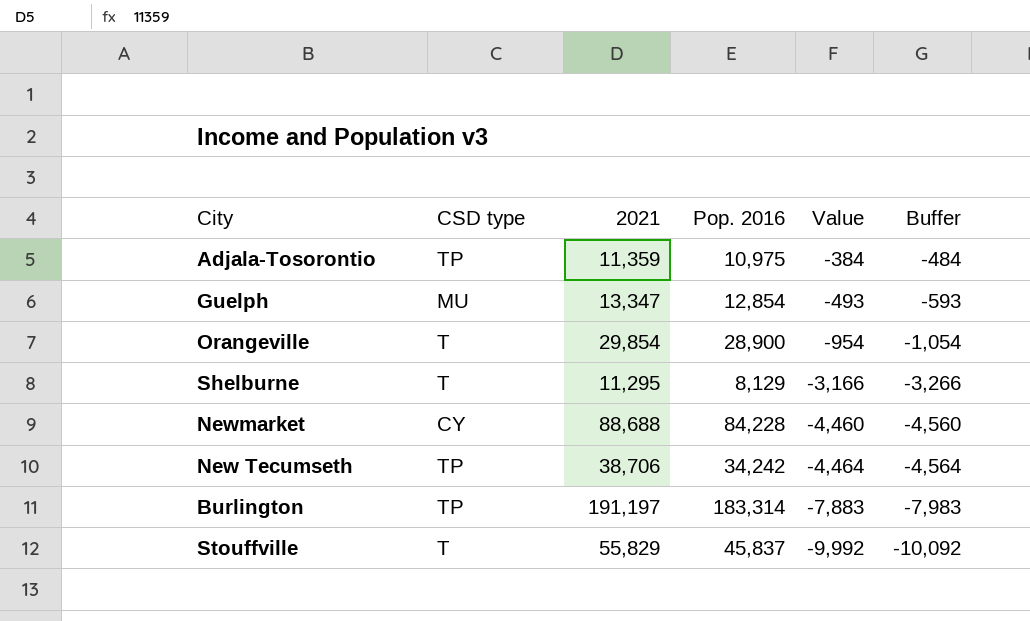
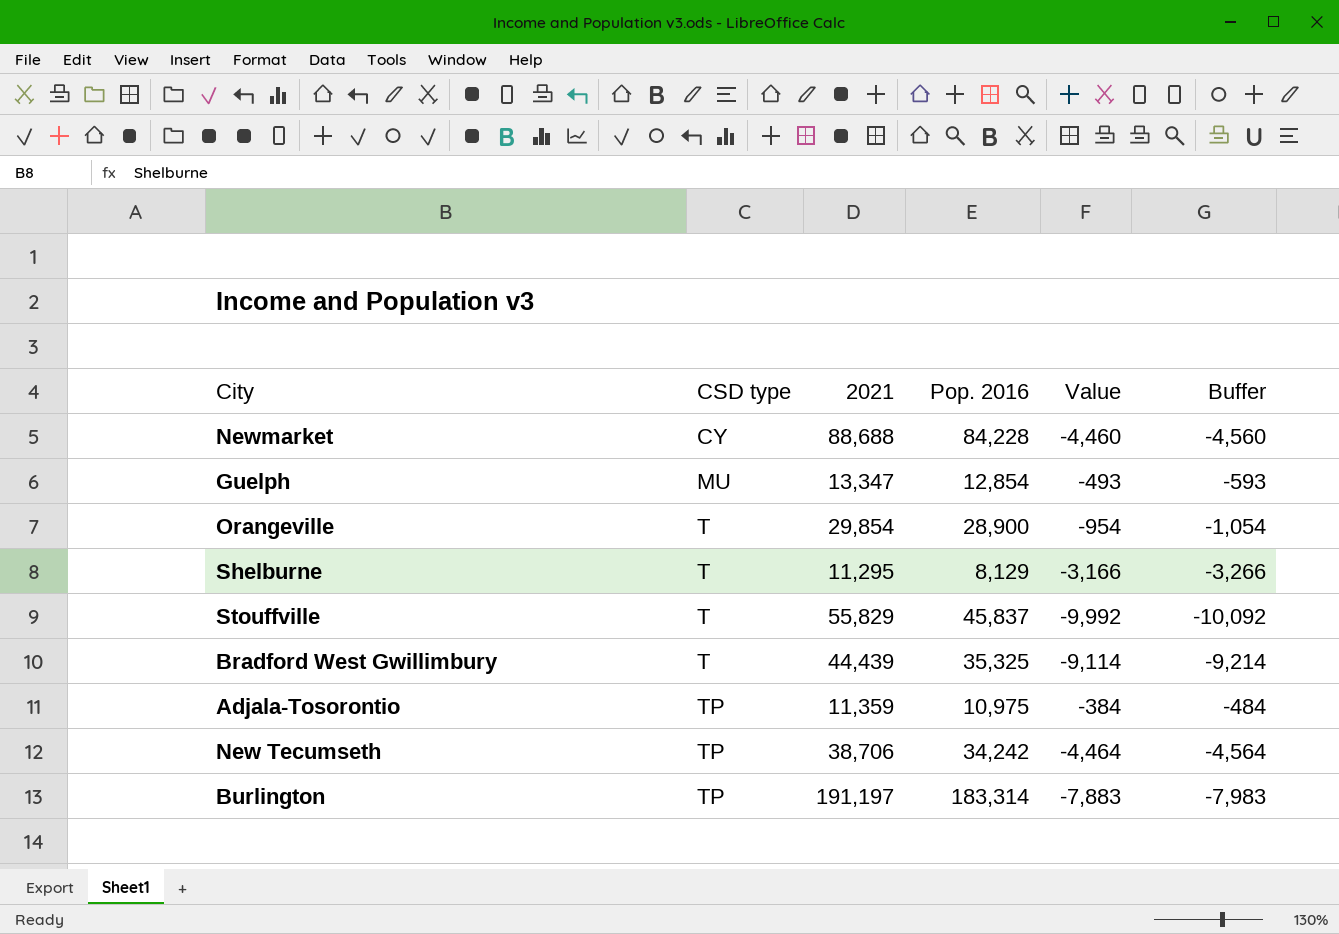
row order: Value descending -> CSD type ascending
row Bradford West Gwillimbury: none -> T | 44,439 | 35,325 | -9,114 | -9,214

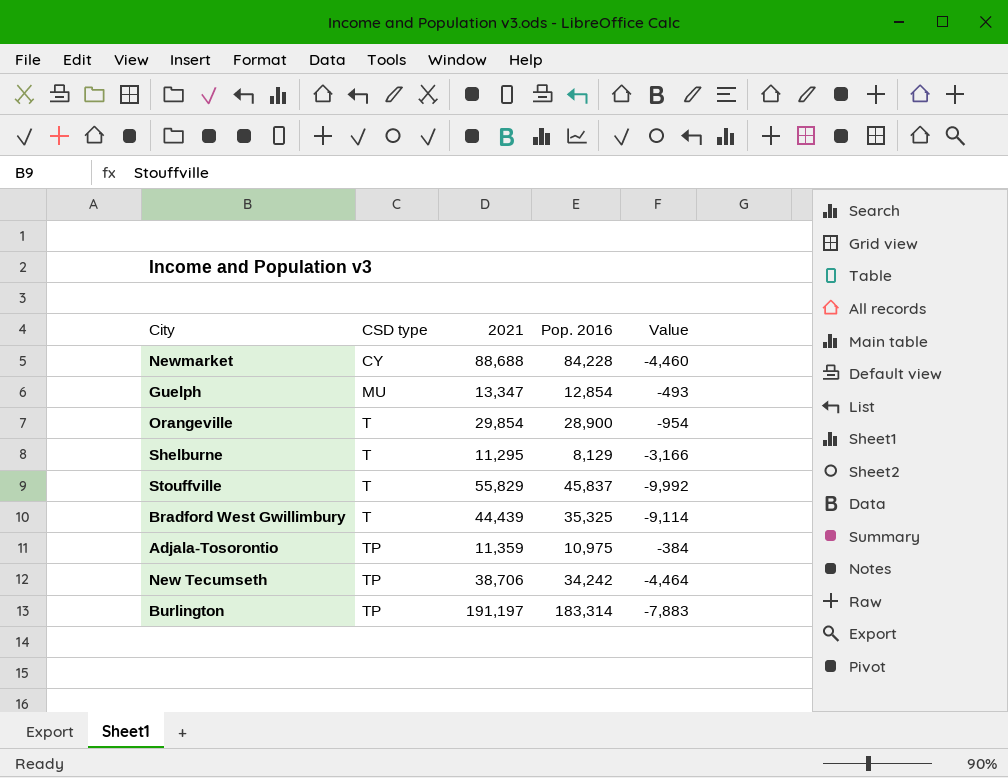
column Buffer | formula: [Value] - 100 -> none

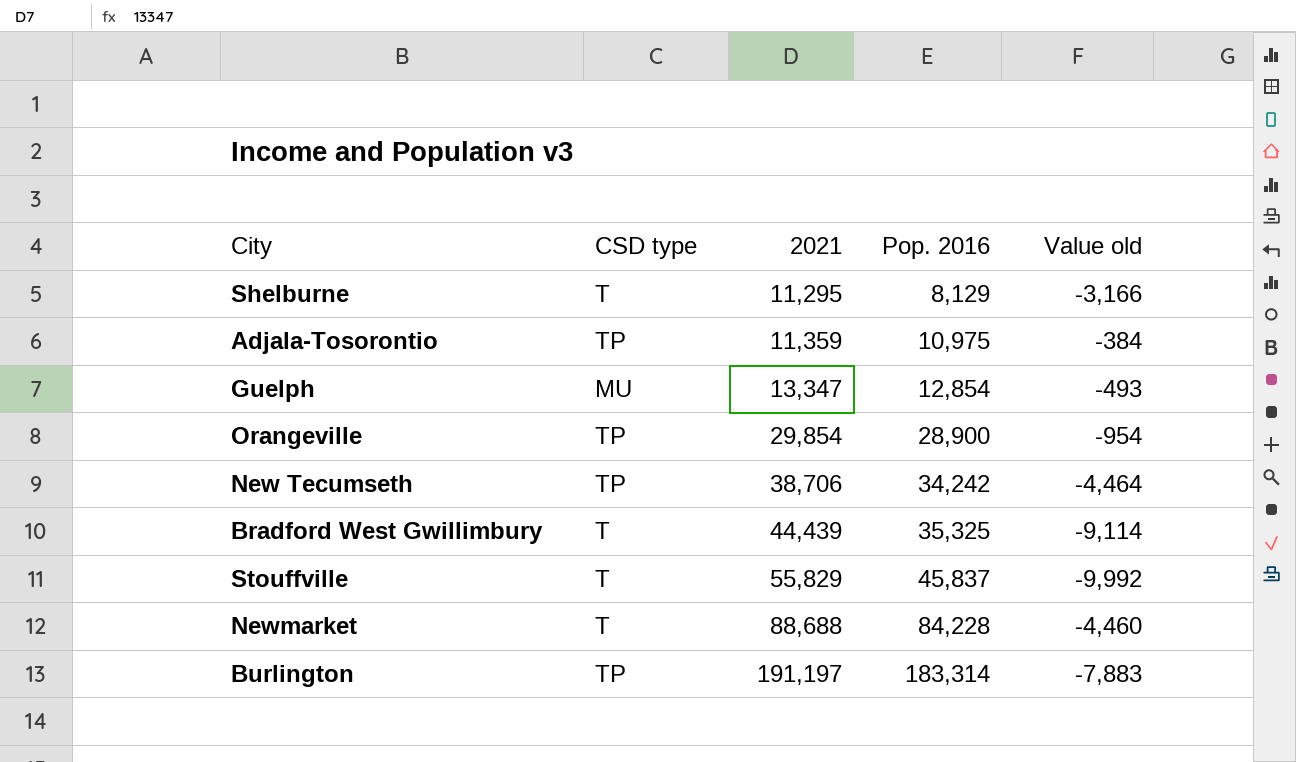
row order: CSD type ascending -> 2021 ascending
column name: Value -> Value old
Orangeville | CSD type: T -> TP
Newmarket | CSD type: CY -> T

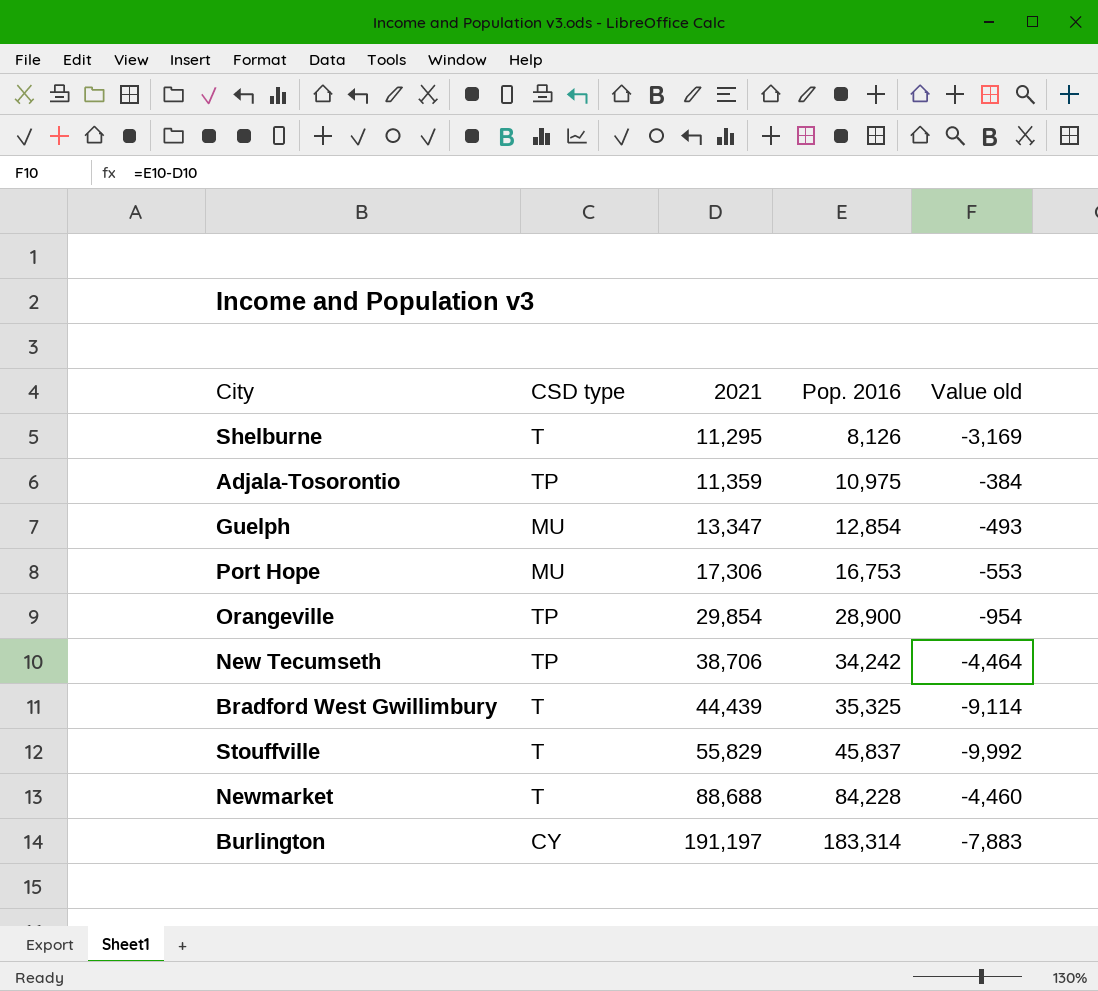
Shelburne | Pop. 2016: 8,129 -> 8,126
Shelburne | Value old: -3,166 -> -3,169
row Port Hope: none -> MU | 17,306 | 16,753 | -553
Burlington | CSD type: TP -> CY

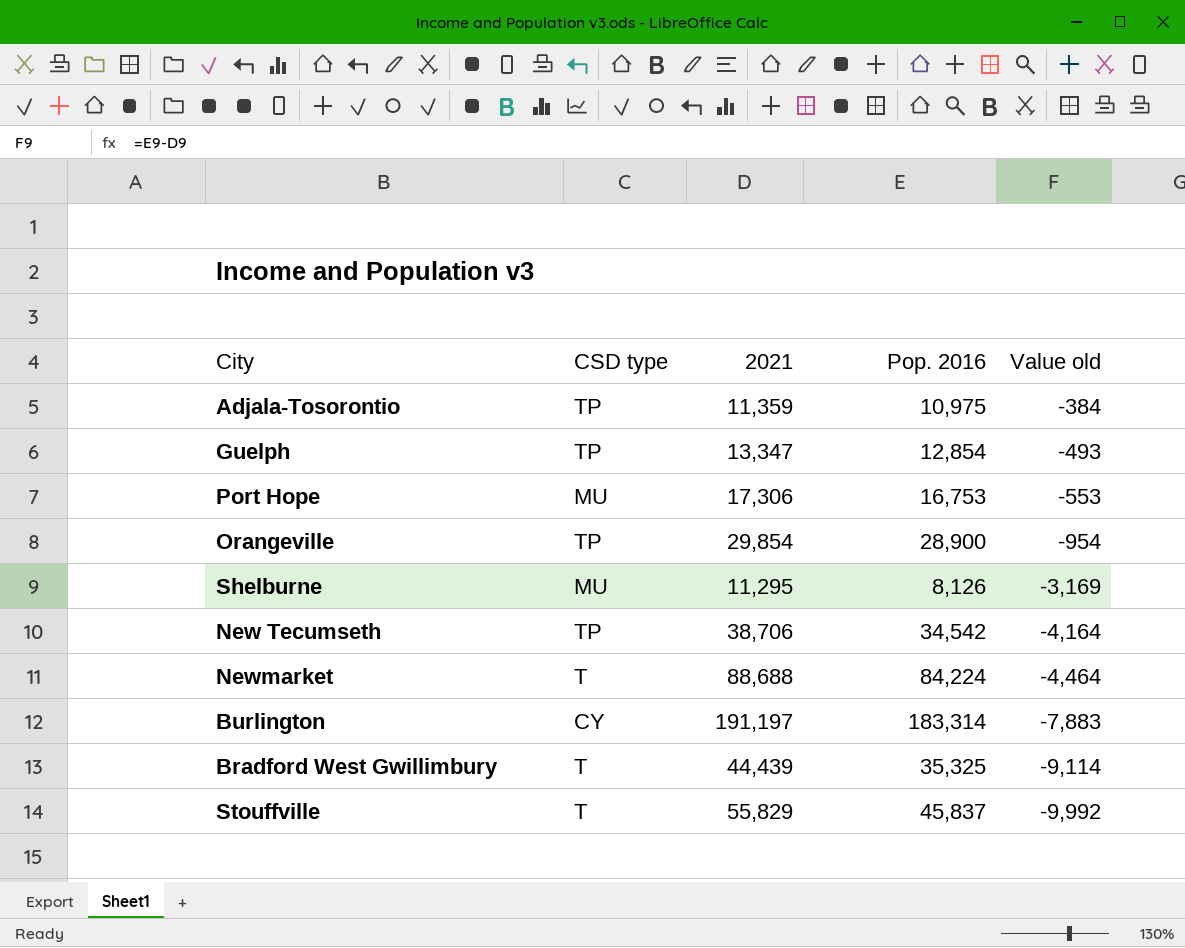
row order: 2021 ascending -> Value old descending
Guelph | CSD type: MU -> TP
Shelburne | CSD type: T -> MU
New Tecumseth | Pop. 2016: 34,242 -> 34,542
New Tecumseth | Value old: -4,464 -> -4,164
Newmarket | Pop. 2016: 84,228 -> 84,224
Newmarket | Value old: -4,460 -> -4,464

